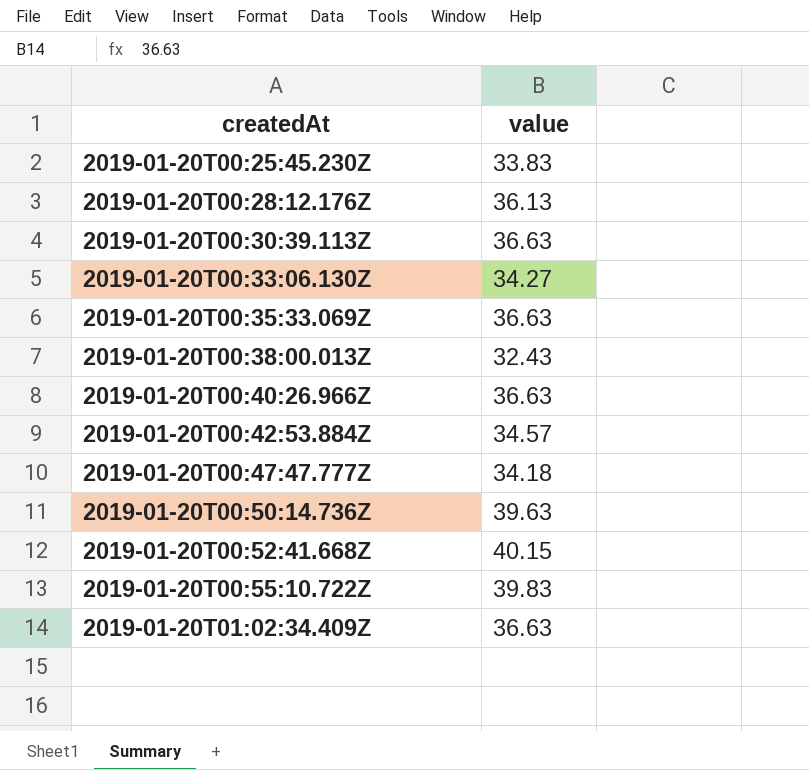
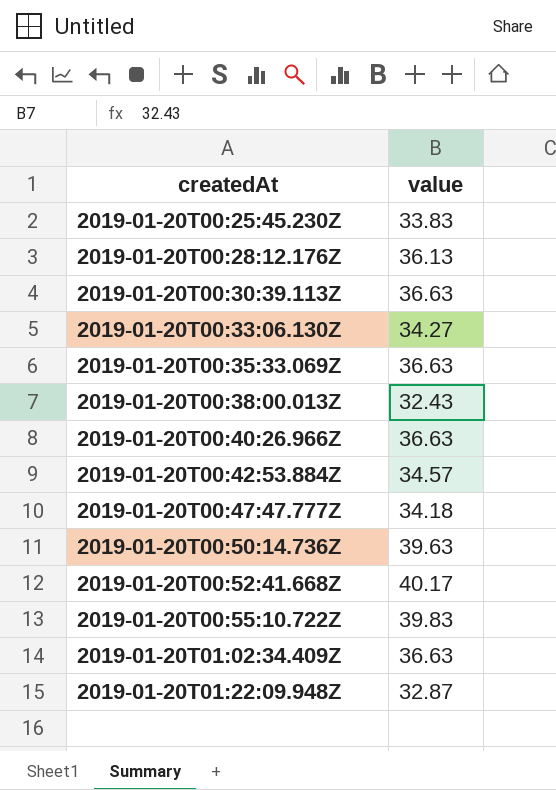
2019-01-20T00:52:41.668Z | value: 40.15 -> 40.17
row 2019-01-20T01:22:09.948Z: none -> 32.87

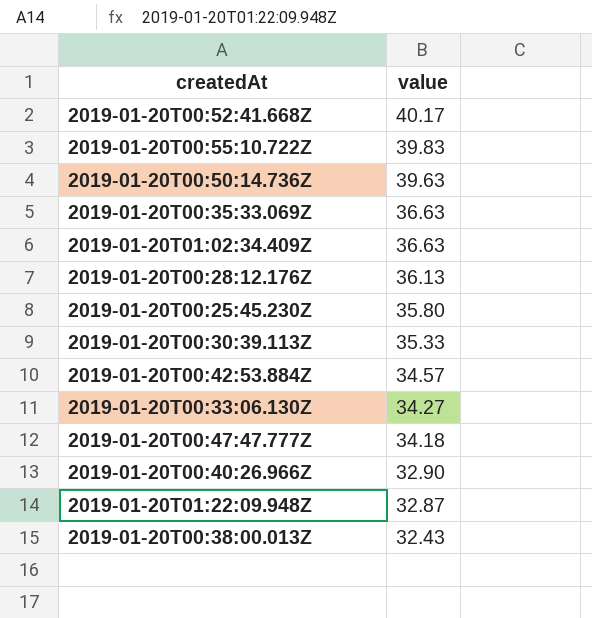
row order: createdAt ascending -> value descending
2019-01-20T00:25:45.230Z | value: 33.83 -> 35.80
2019-01-20T00:30:39.113Z | value: 36.63 -> 35.33
2019-01-20T00:40:26.966Z | value: 36.63 -> 32.90

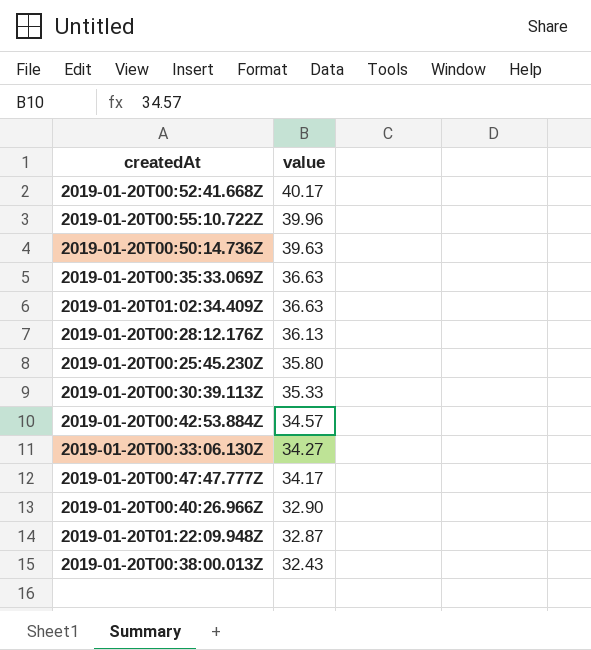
2019-01-20T00:55:10.722Z | value: 39.83 -> 39.96
2019-01-20T00:47:47.777Z | value: 34.18 -> 34.17

